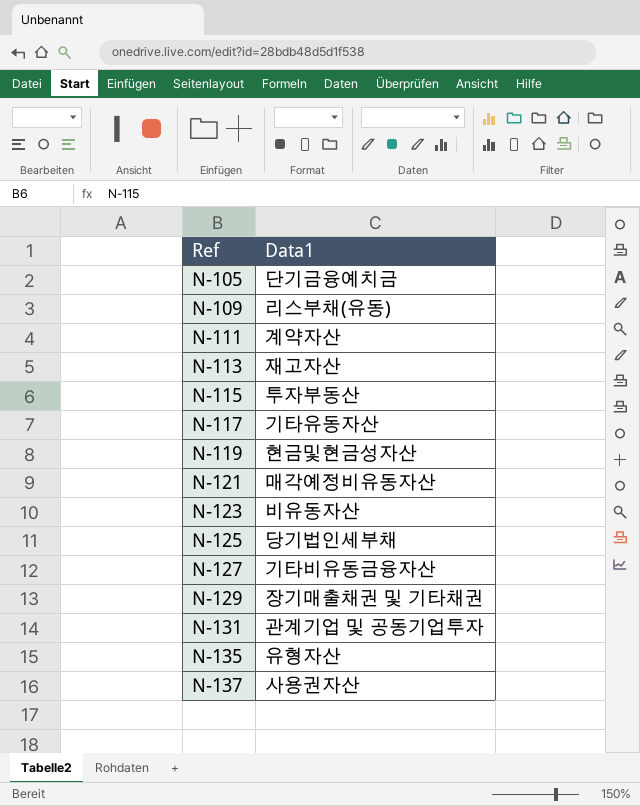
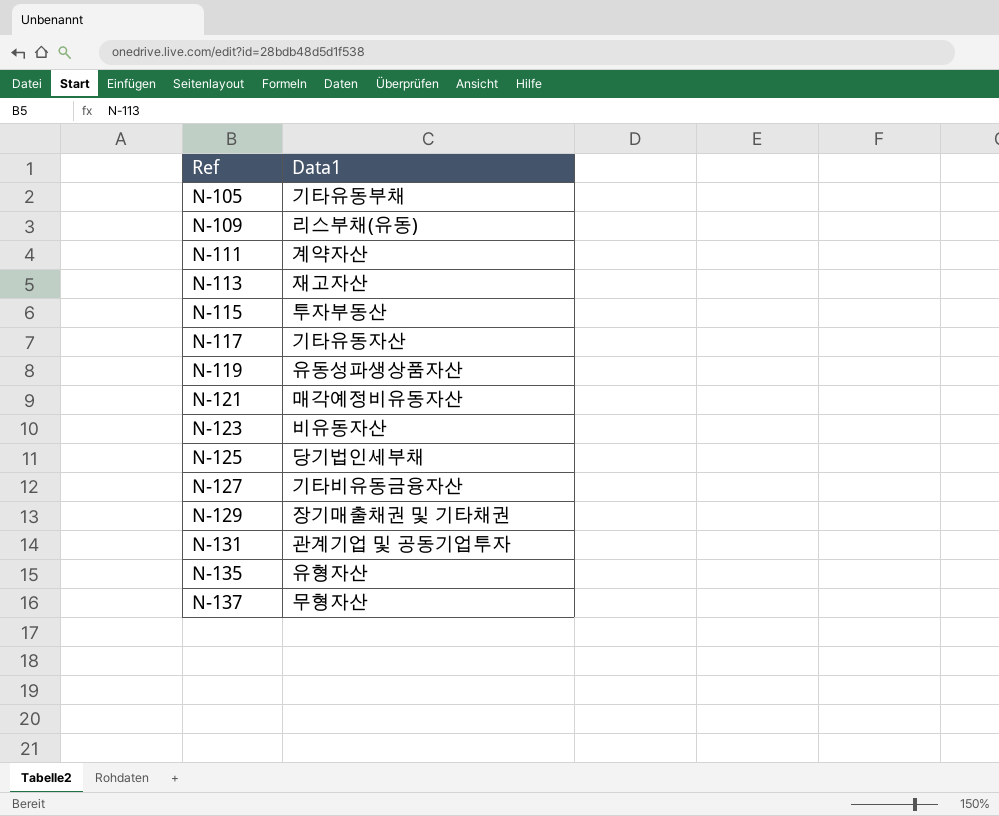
N-105 | Data1: 단기금융예치금 -> 기타유동부채
N-119 | Data1: 현금및현금성자산 -> 유동성파생상품자산
N-137 | Data1: 사용권자산 -> 무형자산

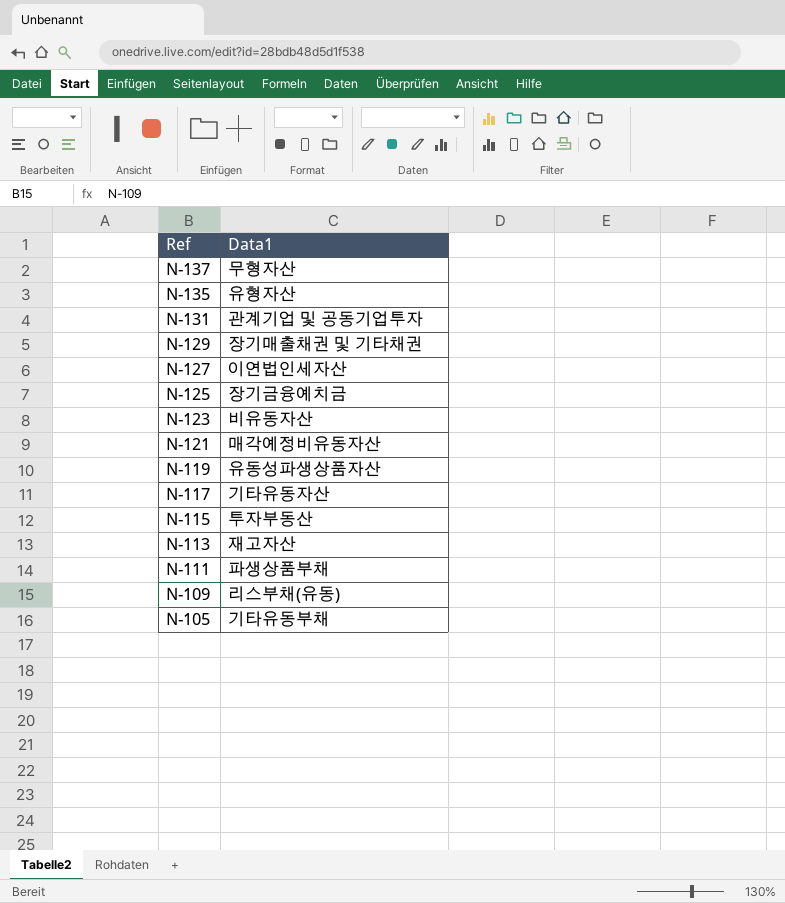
row order: Ref ascending -> Ref descending
N-127 | Data1: 기타비유동금융자산 -> 이연법인세자산
N-125 | Data1: 당기법인세부채 -> 장기금융예치금
N-111 | Data1: 계약자산 -> 파생상품부채

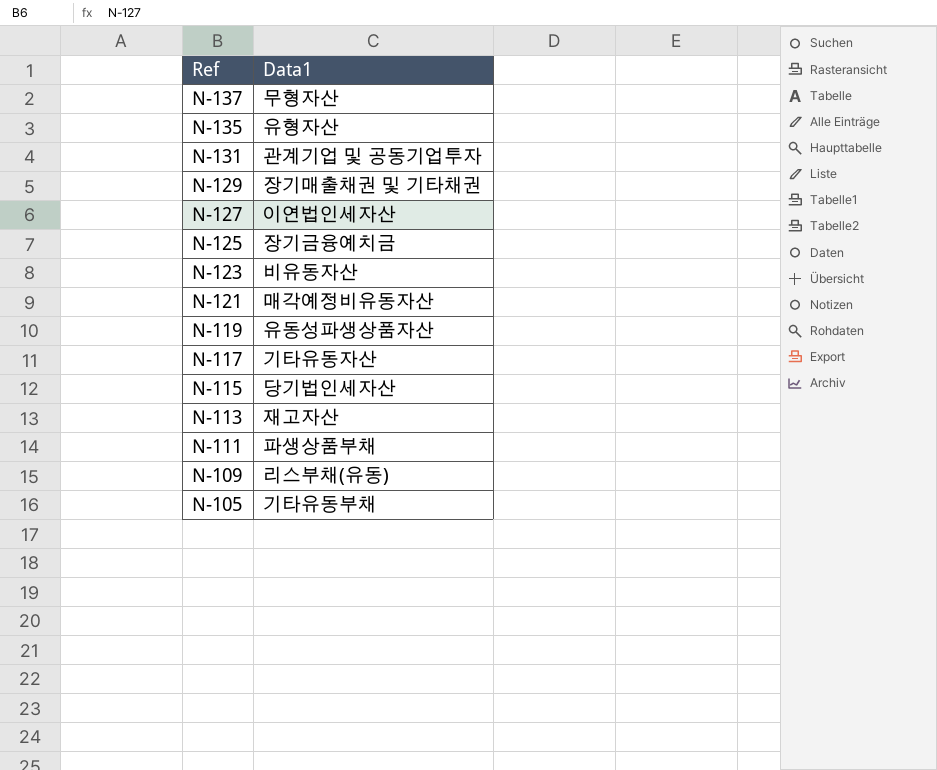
N-115 | Data1: 투자부동산 -> 당기법인세자산

